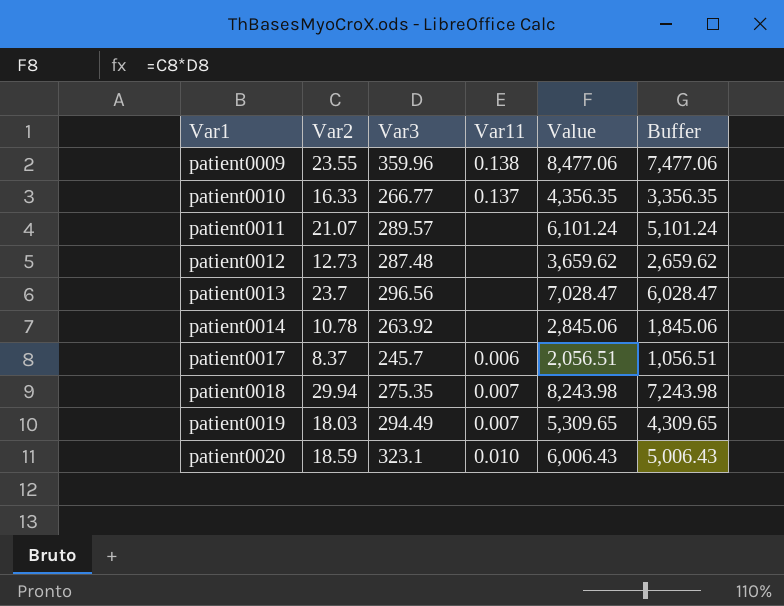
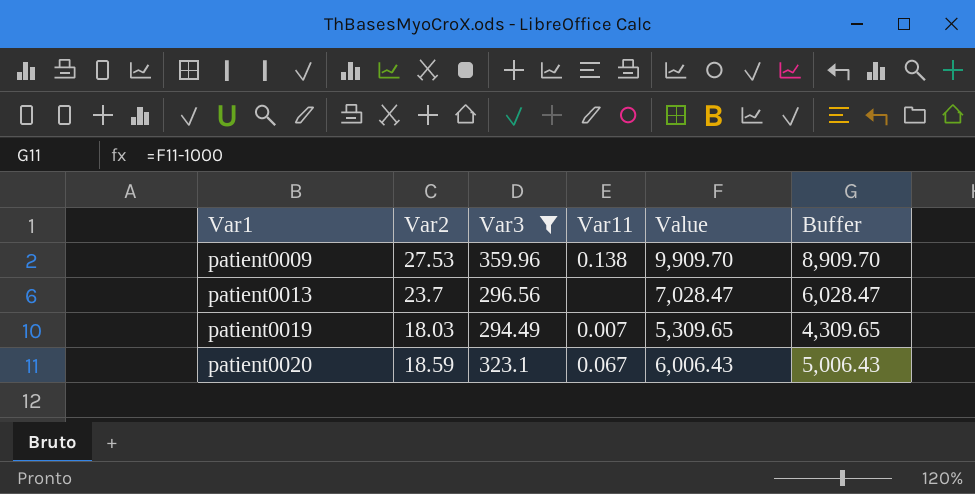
filter: none -> Var3 >= 294.49
patient0009 | Var2: 23.55 -> 27.53
patient0009 | Value: 8,477.06 -> 9,909.70
patient0009 | Buffer: 7,477.06 -> 8,909.70
patient0020 | Var11: 0.010 -> 0.067

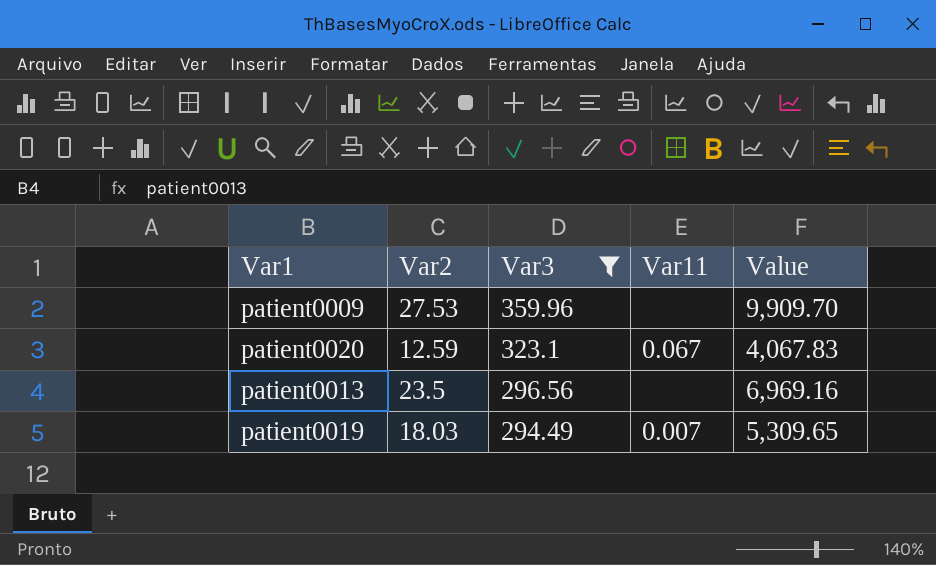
row order: Var1 ascending -> Var3 descending
column Buffer | formula: [Value] - 1000 -> none
patient0009 | Var11: 0.138 -> none
patient0020 | Var2: 18.59 -> 12.59
patient0020 | Value: 6,006.43 -> 4,067.83
patient0013 | Var2: 23.7 -> 23.5
patient0013 | Value: 7,028.47 -> 6,969.16

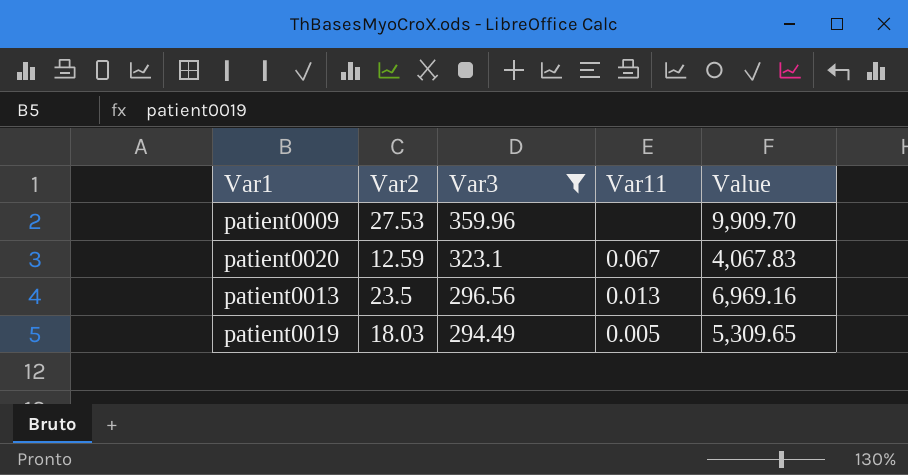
patient0013 | Var11: none -> 0.013
patient0019 | Var11: 0.007 -> 0.005

